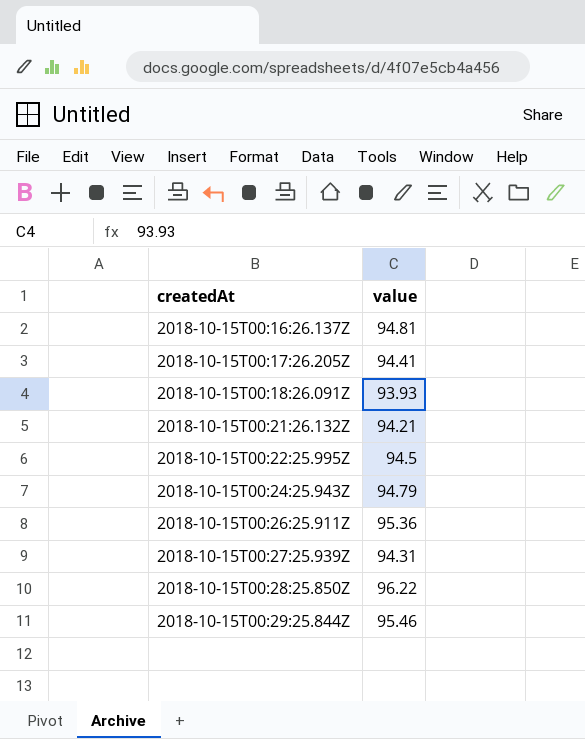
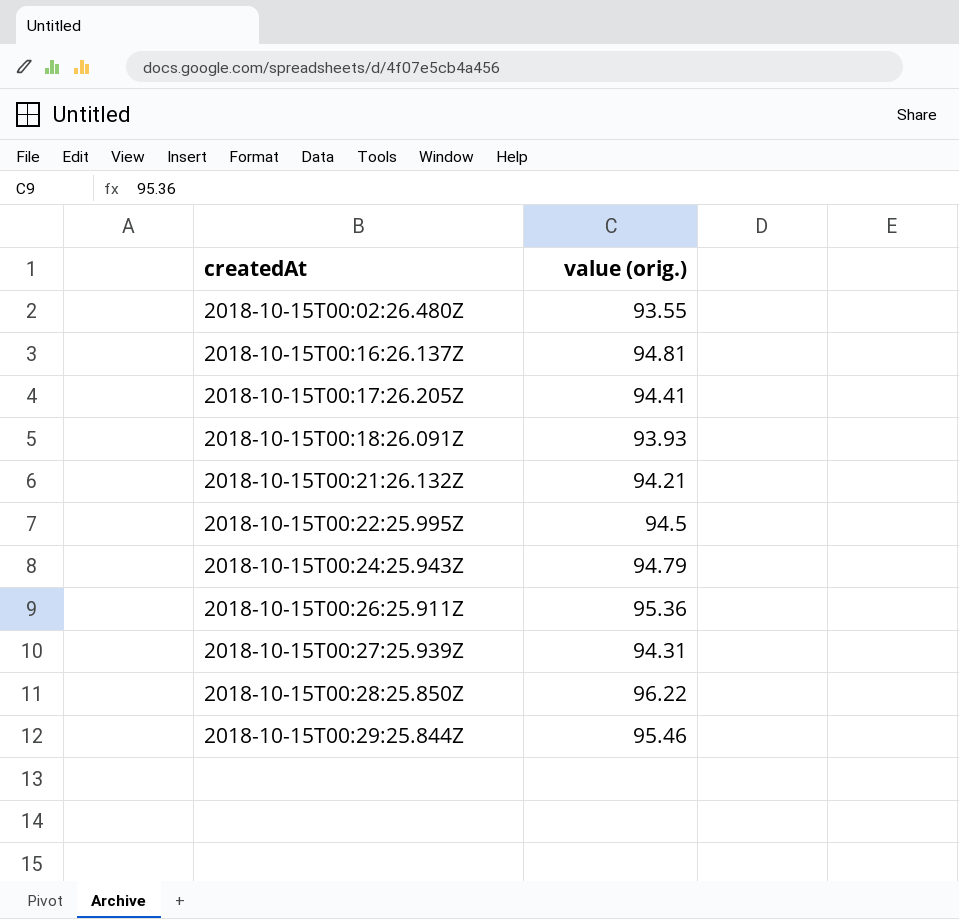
column name: value -> value (orig.)
row 2018-10-15T00:02:26.480Z: none -> 93.55

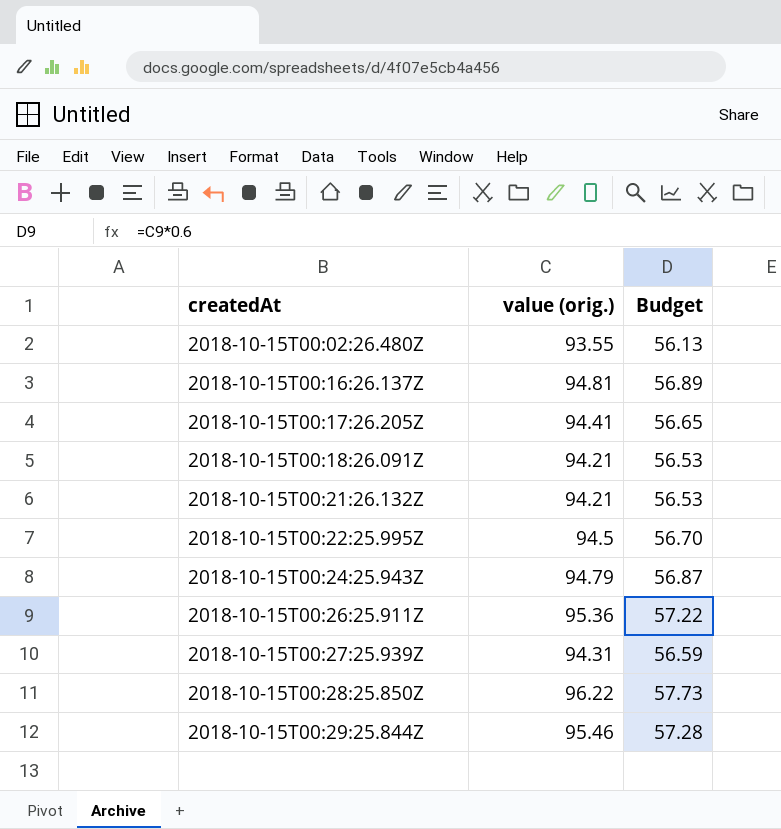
column Budget | formula: none -> [value (orig.)] * 0.6
2018-10-15T00:18:26.091Z | value (orig.): 93.93 -> 94.21

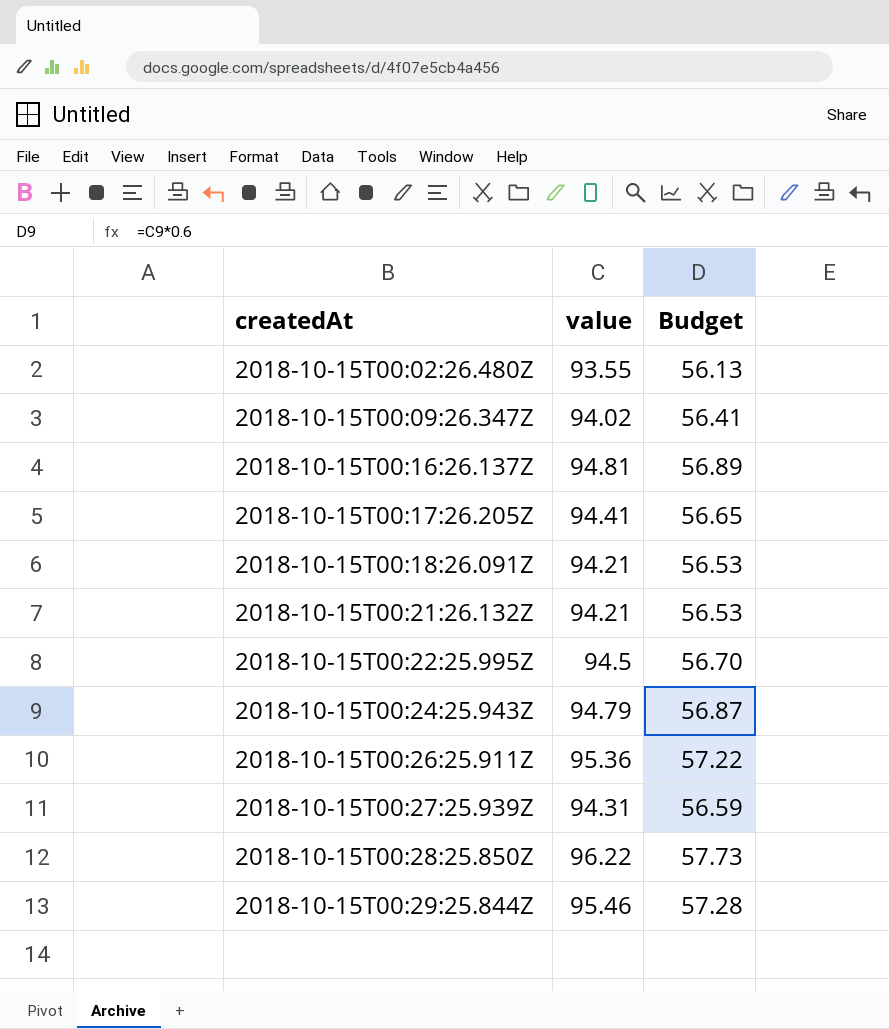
column name: value (orig.) -> value
row 2018-10-15T00:09:26.347Z: none -> 94.02 | 56.41

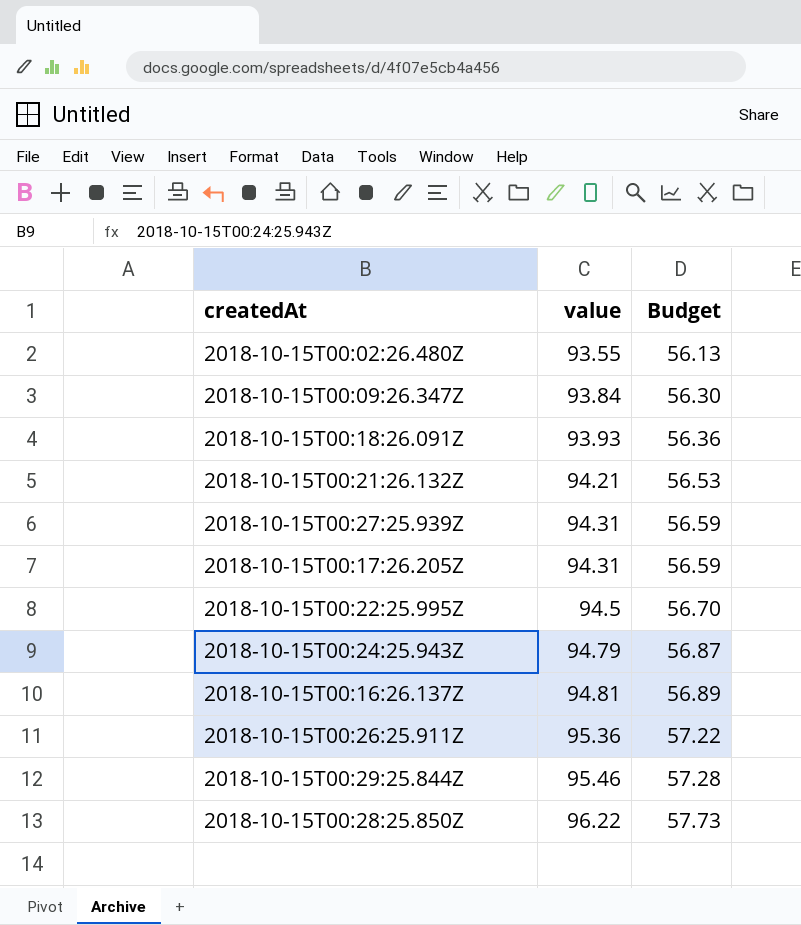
row order: createdAt ascending -> value ascending
2018-10-15T00:09:26.347Z | value: 94.02 -> 93.84
2018-10-15T00:09:26.347Z | Budget: 56.41 -> 56.30
2018-10-15T00:18:26.091Z | value: 94.21 -> 93.93
2018-10-15T00:18:26.091Z | Budget: 56.53 -> 56.36
2018-10-15T00:17:26.205Z | value: 94.41 -> 94.31
2018-10-15T00:17:26.205Z | Budget: 56.65 -> 56.59

